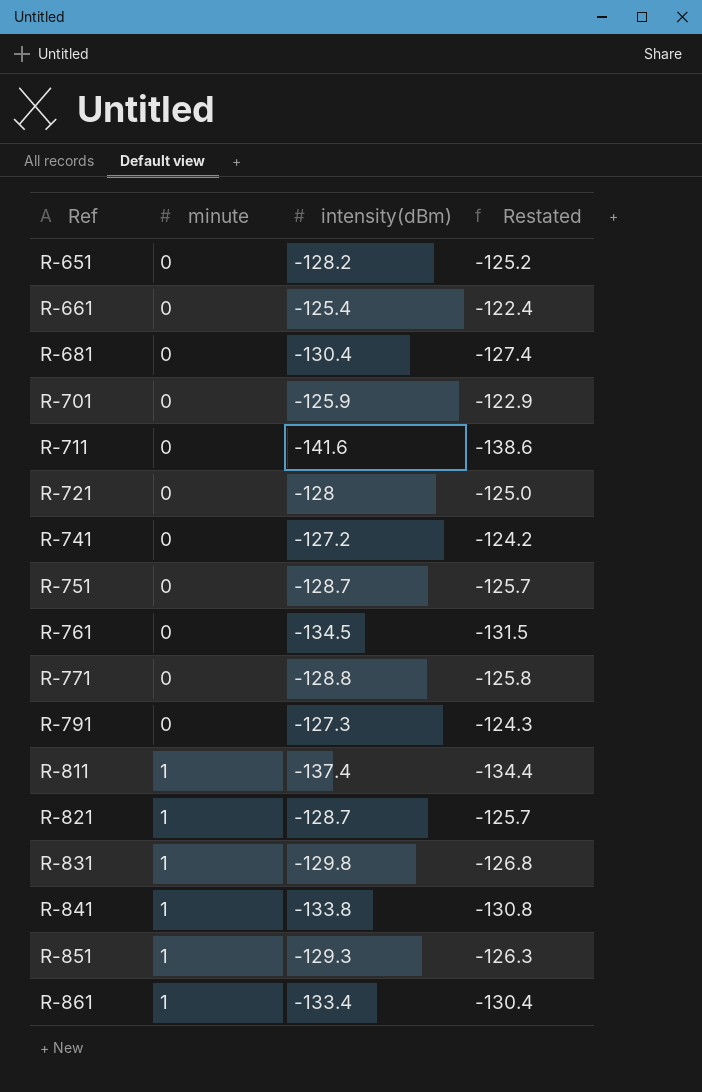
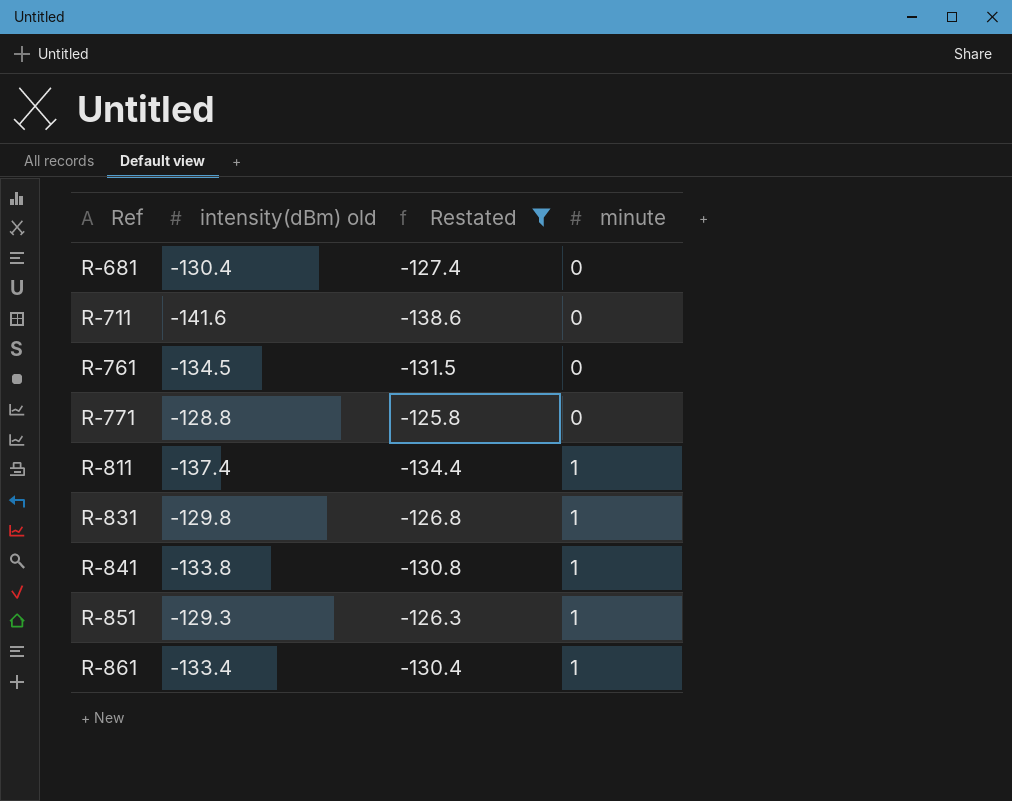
filter: none -> Restated <= -125.8
column name: intensity(dBm) -> intensity(dBm) old
column minute | position: 2 -> 4

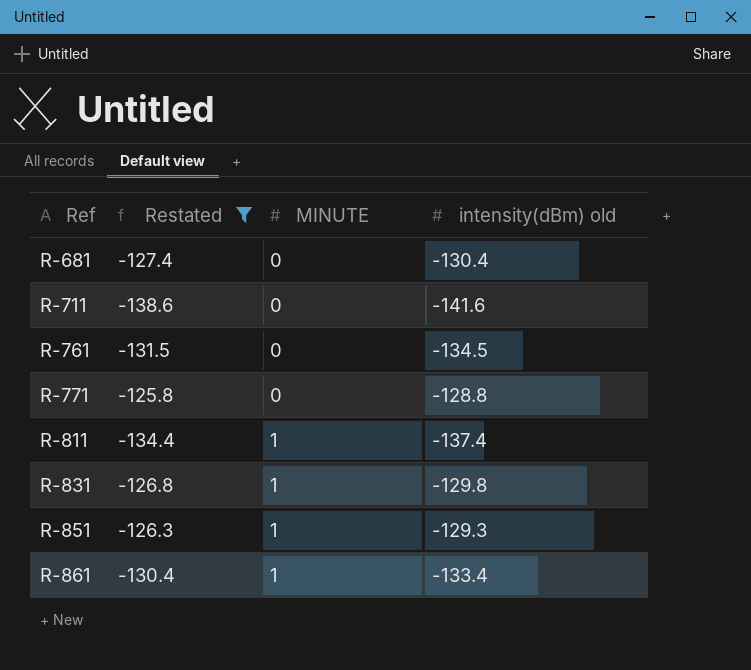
column name: minute -> MINUTE
column intensity(dBm) old | position: 2 -> 4
row R-841: -133.8 | -130.8 | 1 -> none

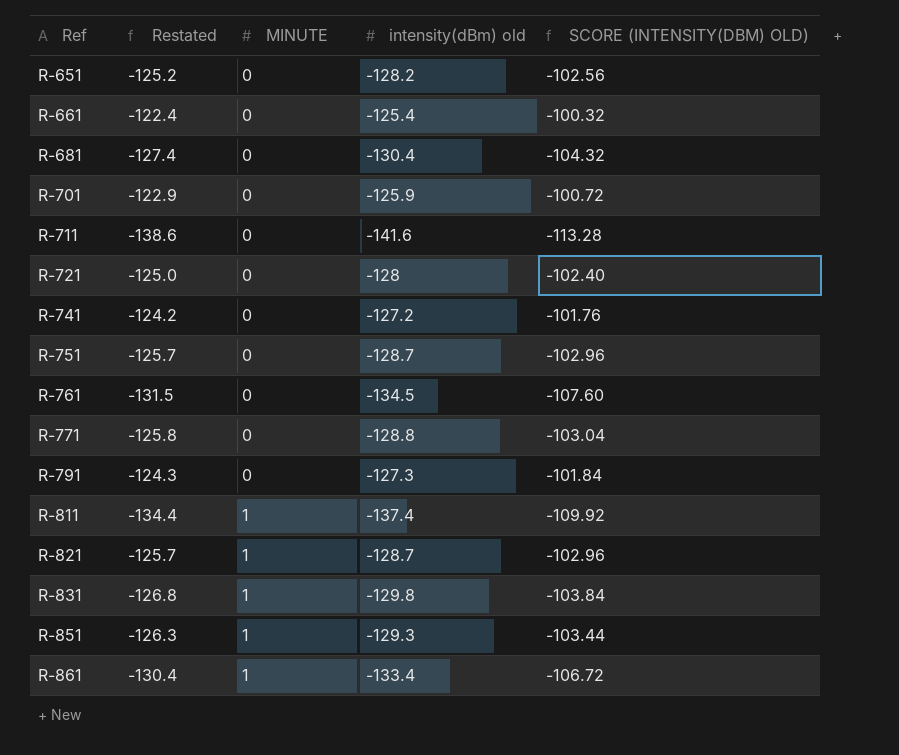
filter: Restated <= -125.8 -> none
column SCORE (INTENSITY(DBM) OLD) | formula: none -> [intensity(dBm) old] * 0.8

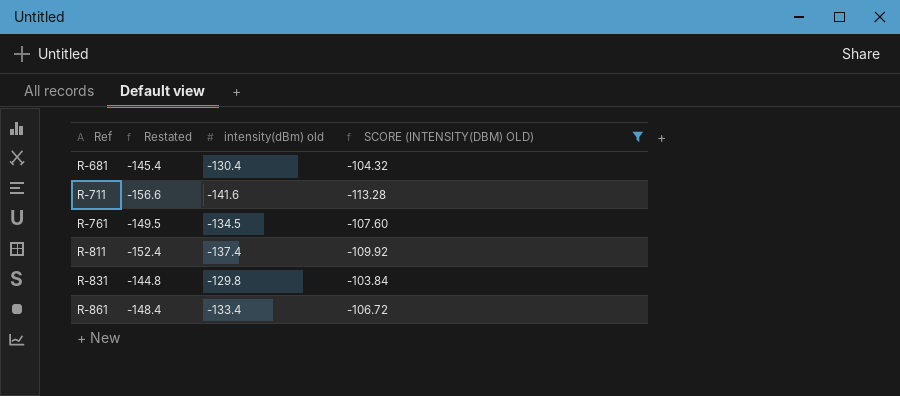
filter: none -> SCORE (INTENSITY(DBM) OLD) <= -103.84
column MINUTE | position: 3 -> none
column Restated | formula: [intensity(dBm) old] + 3 -> [intensity(dBm) old] - 15

